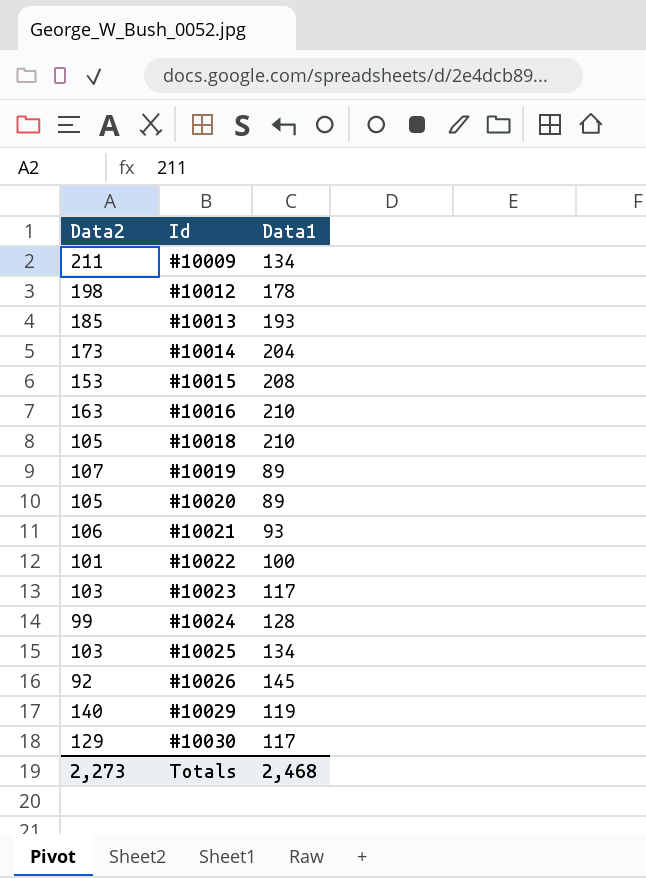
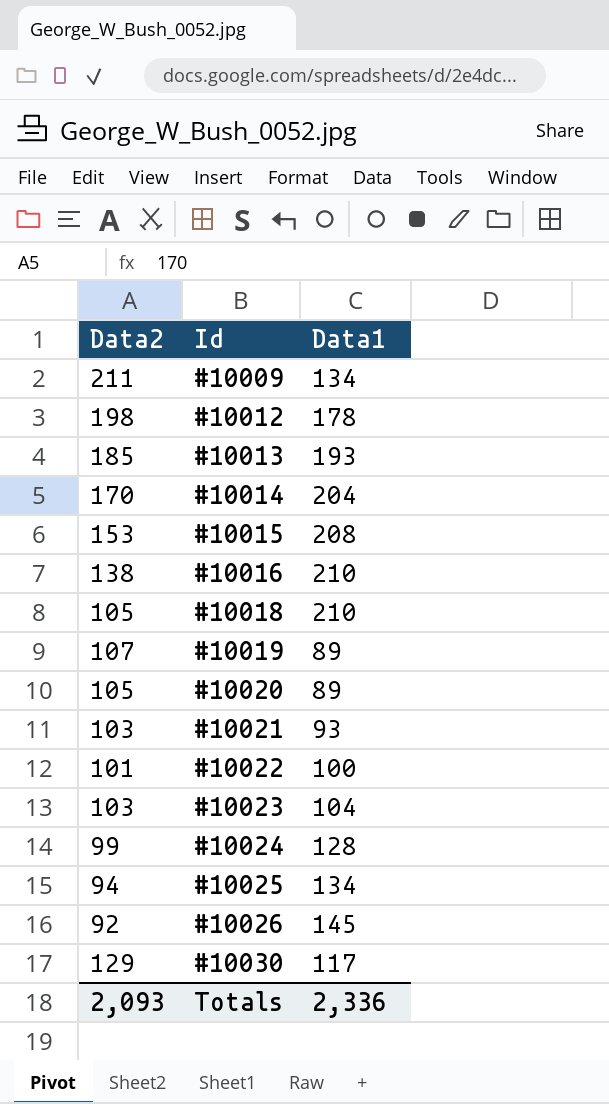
row #10029: 140 | 119 -> none
#10014 | Data2: 173 -> 170
#10016 | Data2: 163 -> 138
#10021 | Data2: 106 -> 103
#10023 | Data1: 117 -> 104
#10025 | Data2: 103 -> 94
Totals | Data2: 2,273 -> 2,093
Totals | Data1: 2,468 -> 2,336

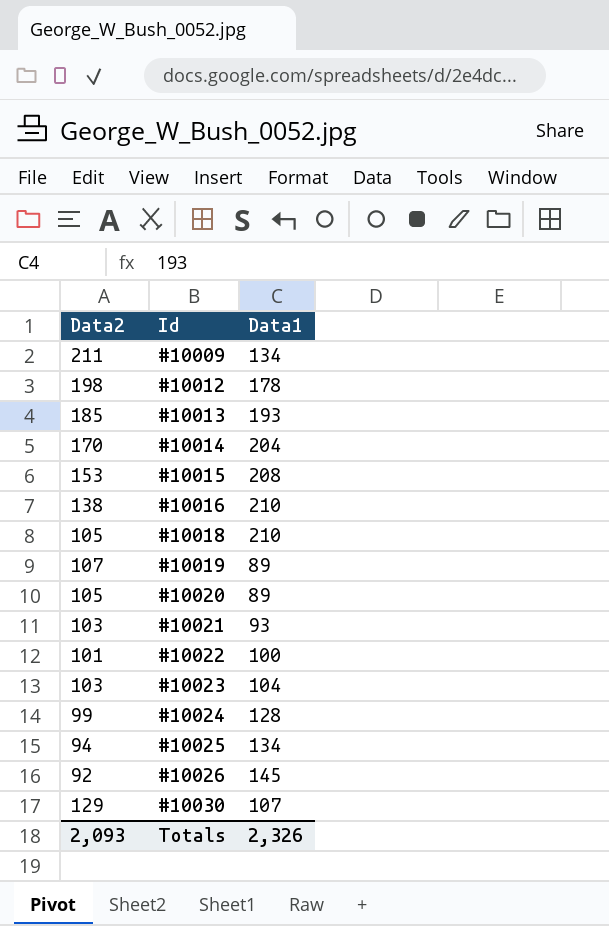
#10030 | Data1: 117 -> 107
Totals | Data1: 2,336 -> 2,326

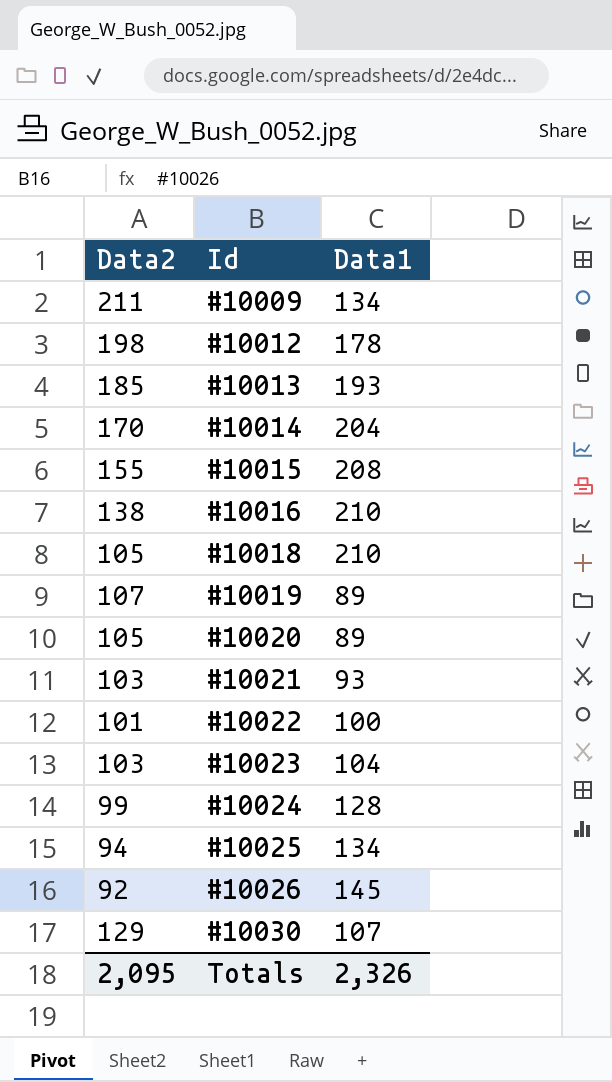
#10015 | Data2: 153 -> 155
Totals | Data2: 2,093 -> 2,095

